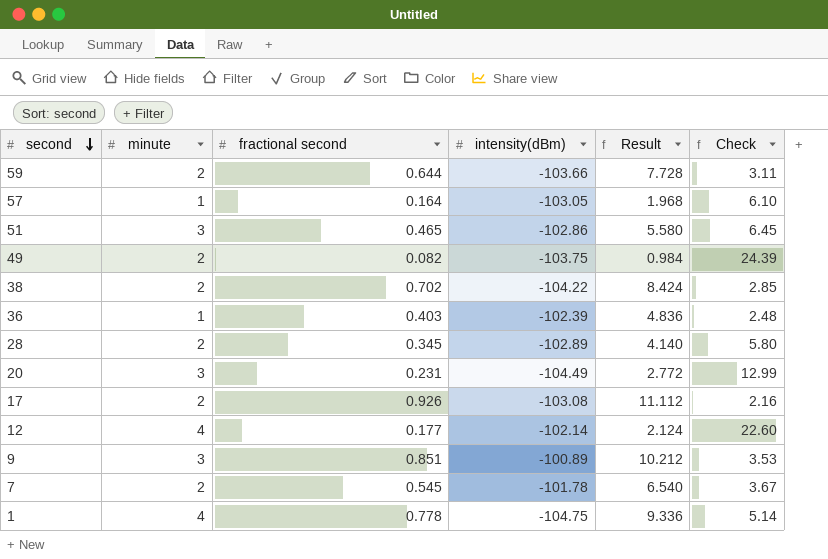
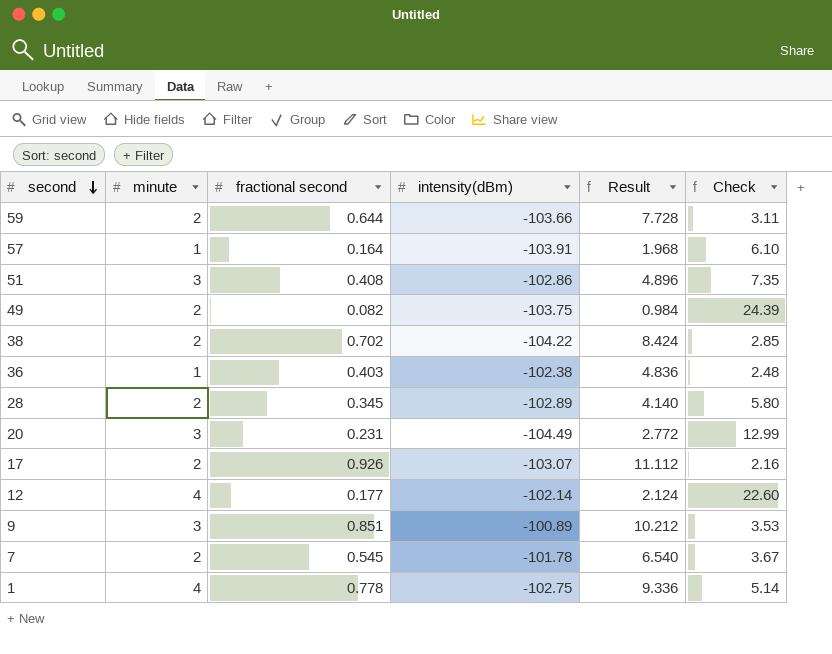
57 | intensity(dBm): -103.05 -> -103.91
51 | fractional second: 0.465 -> 0.408
51 | Result: 5.580 -> 4.896
51 | Check: 6.45 -> 7.35
36 | intensity(dBm): -102.39 -> -102.38
17 | intensity(dBm): -103.08 -> -103.07
1 | intensity(dBm): -104.75 -> -102.75

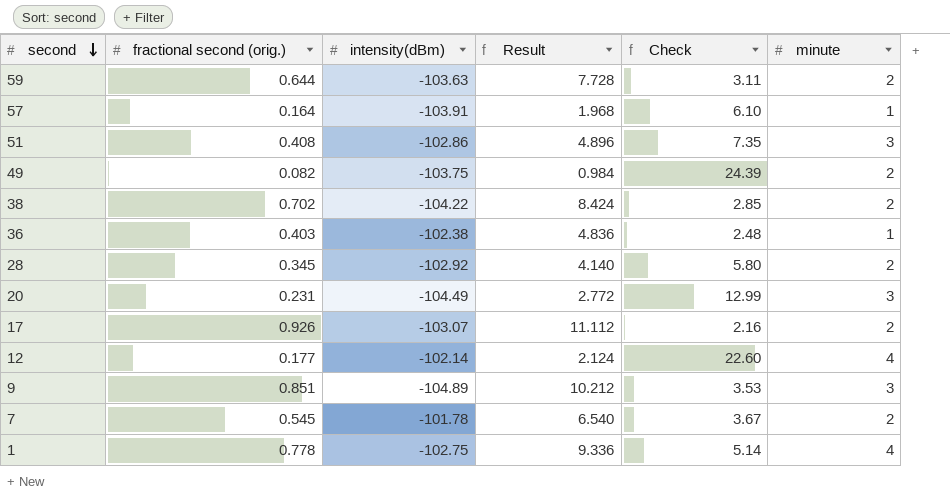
column name: fractional second -> fractional second (orig.)
column minute | position: 2 -> 6
59 | intensity(dBm): -103.66 -> -103.63
28 | intensity(dBm): -102.89 -> -102.92
9 | intensity(dBm): -100.89 -> -104.89

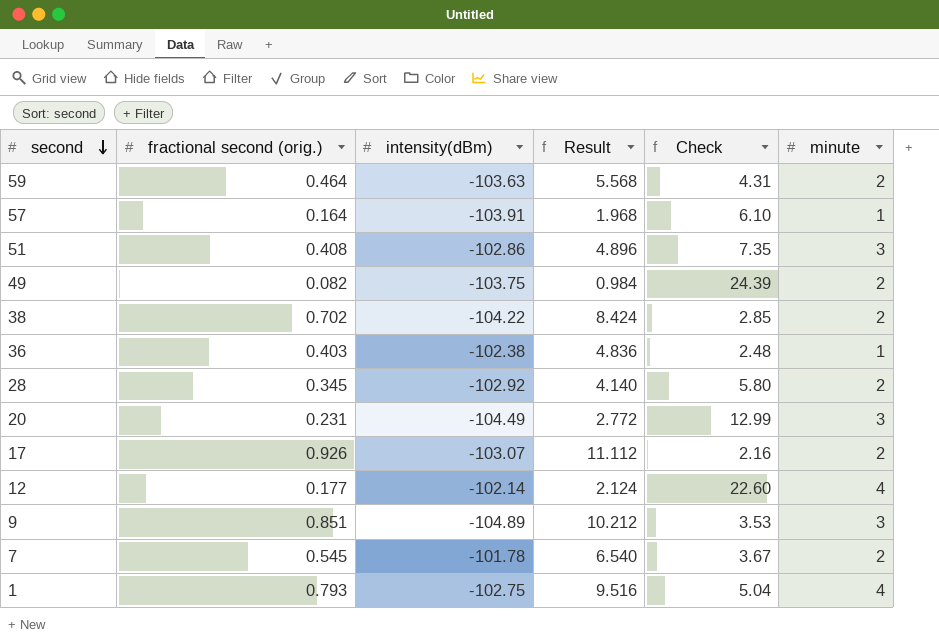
59 | fractional second (orig.): 0.644 -> 0.464
59 | Result: 7.728 -> 5.568
59 | Check: 3.11 -> 4.31
1 | fractional second (orig.): 0.778 -> 0.793
1 | Result: 9.336 -> 9.516
1 | Check: 5.14 -> 5.04

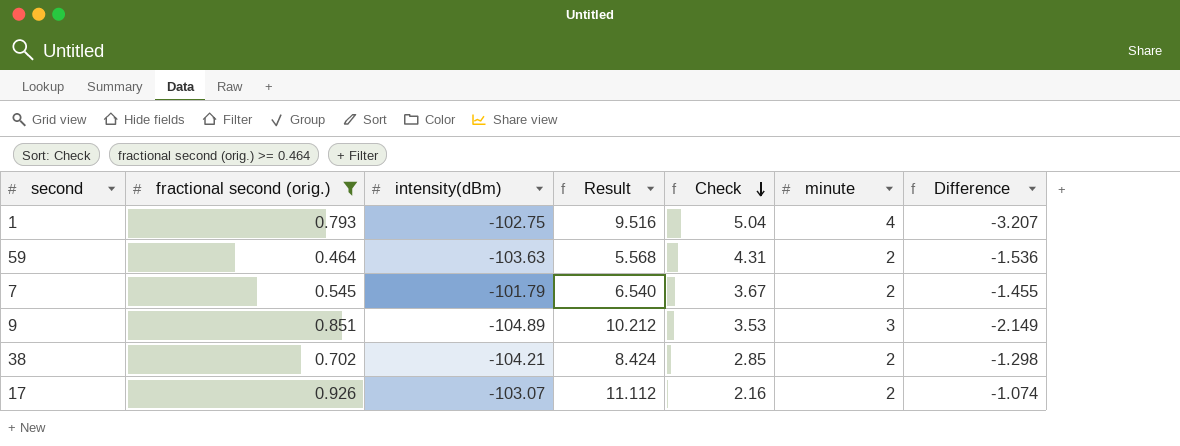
filter: none -> fractional second (orig.) >= 0.464
row order: second descending -> Check descending
column Difference | formula: none -> [fractional second (orig.)] - [minute]
7 | intensity(dBm): -101.78 -> -101.79
38 | intensity(dBm): -104.22 -> -104.21

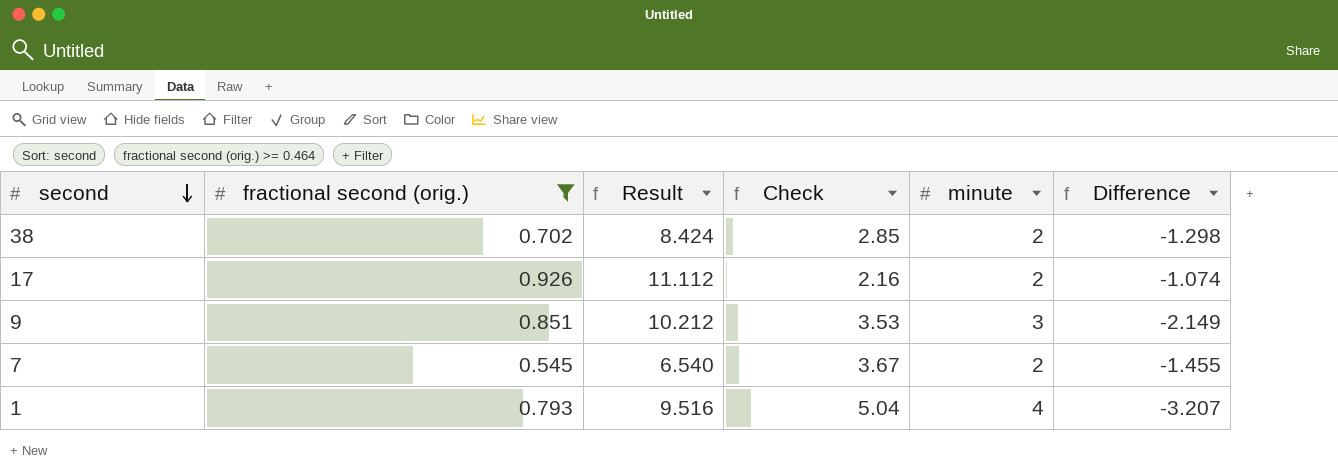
row order: Check descending -> second descending
column intensity(dBm) | position: 3 -> none
row 59: 0.464 | -103.63 | 5.568 | 4.31 | 2 | -1.536 -> none

